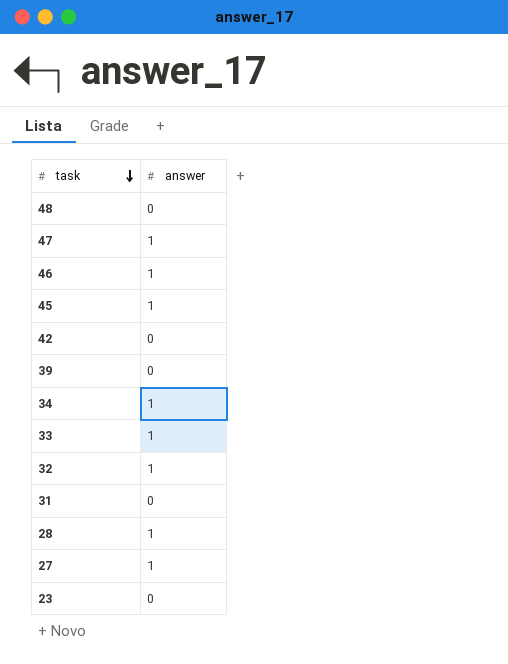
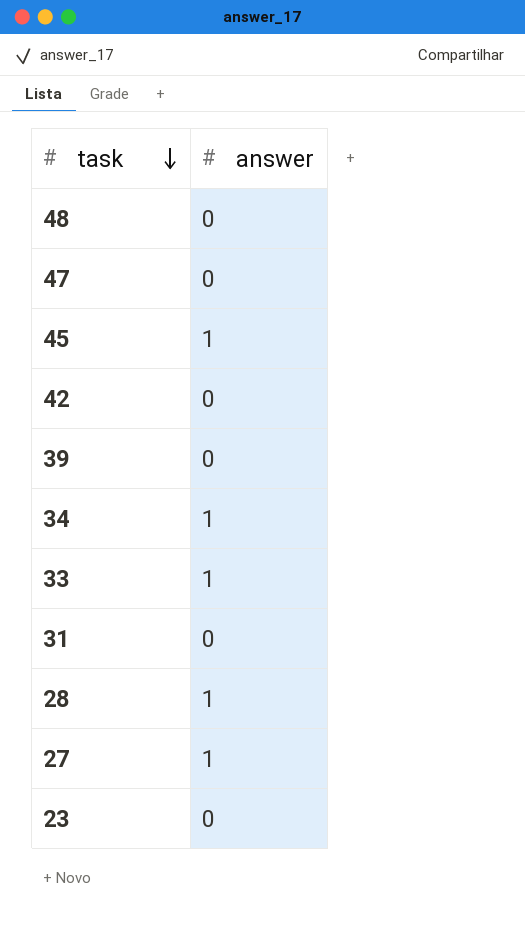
row 46: 1 -> none
row 32: 1 -> none
47 | answer: 1 -> 0

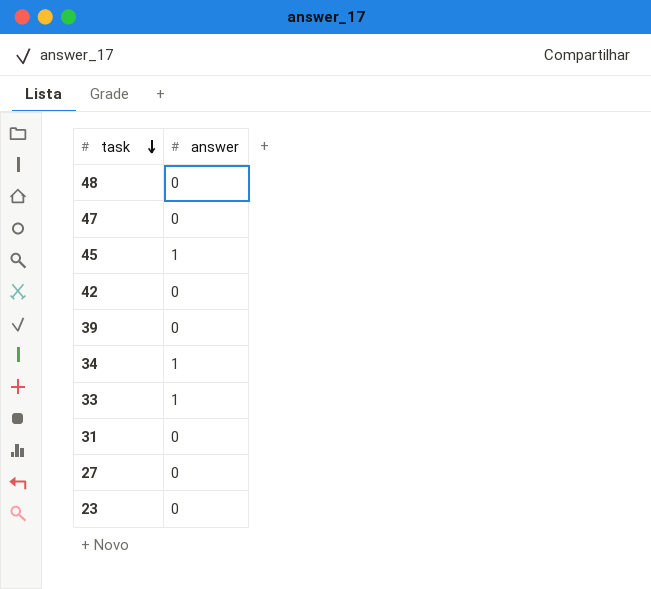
row 28: 1 -> none
27 | answer: 1 -> 0

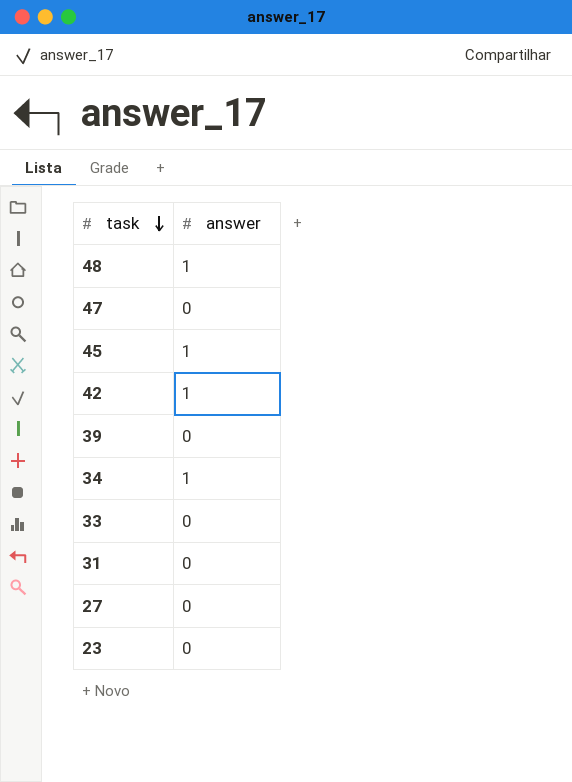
48 | answer: 0 -> 1
42 | answer: 0 -> 1
33 | answer: 1 -> 0

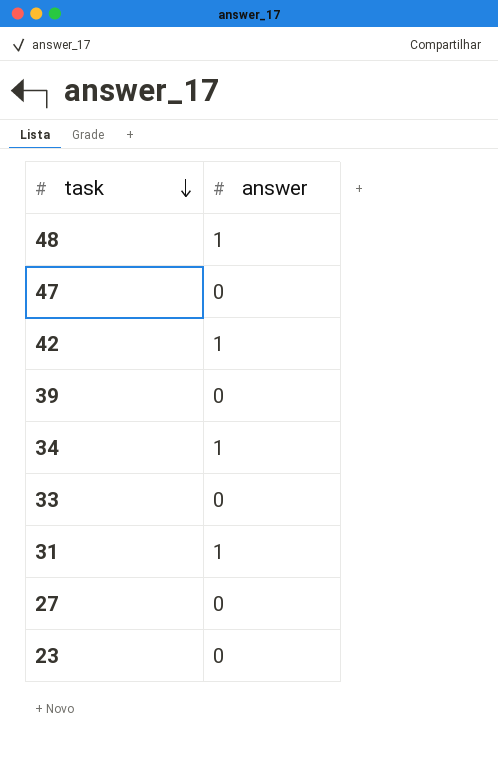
row 45: 1 -> none
31 | answer: 0 -> 1

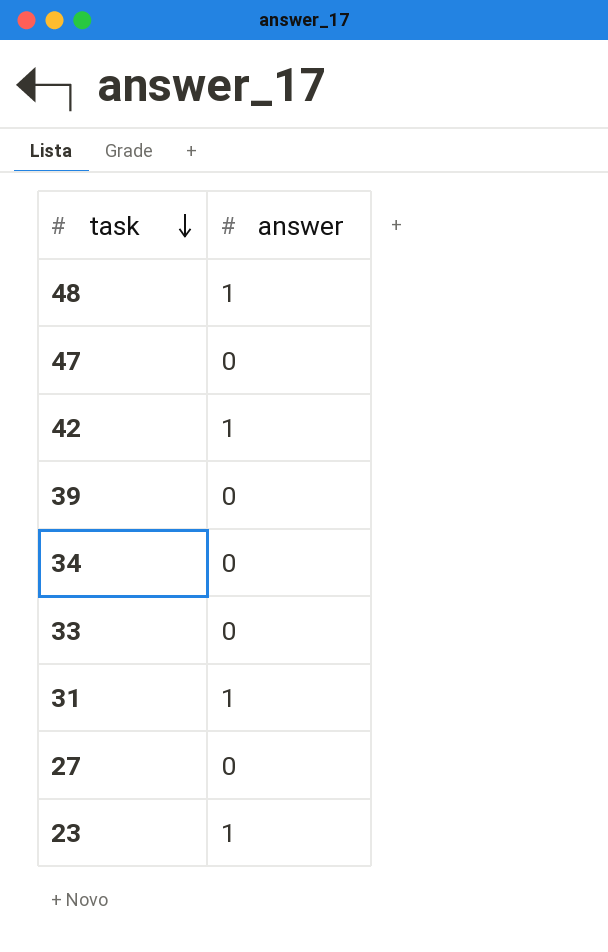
34 | answer: 1 -> 0
23 | answer: 0 -> 1

